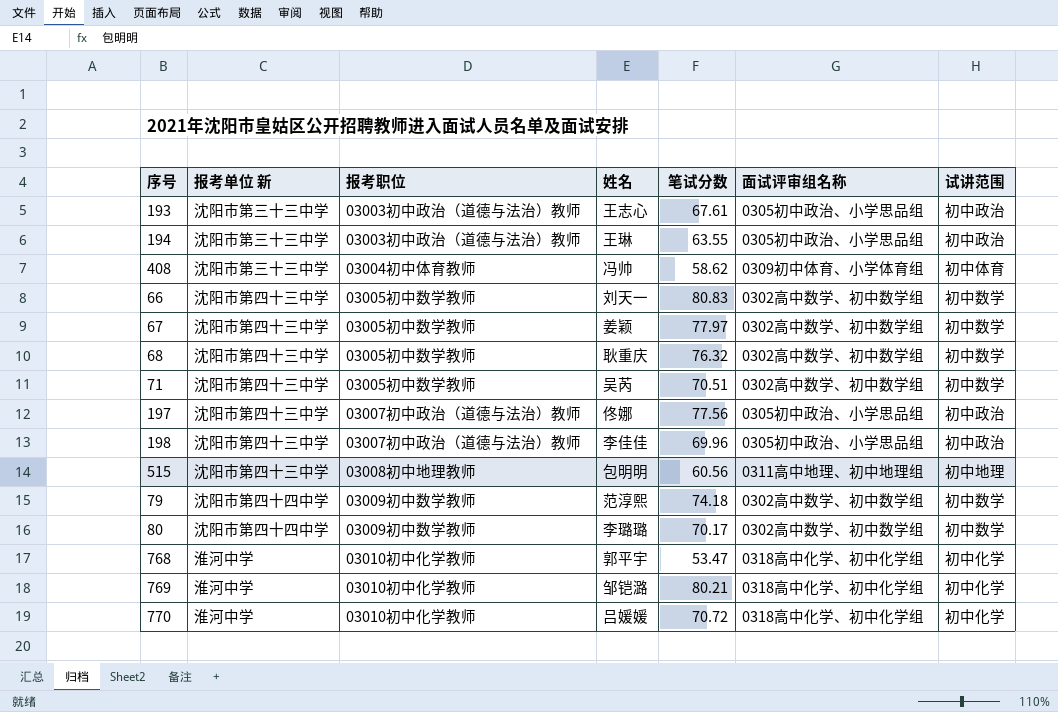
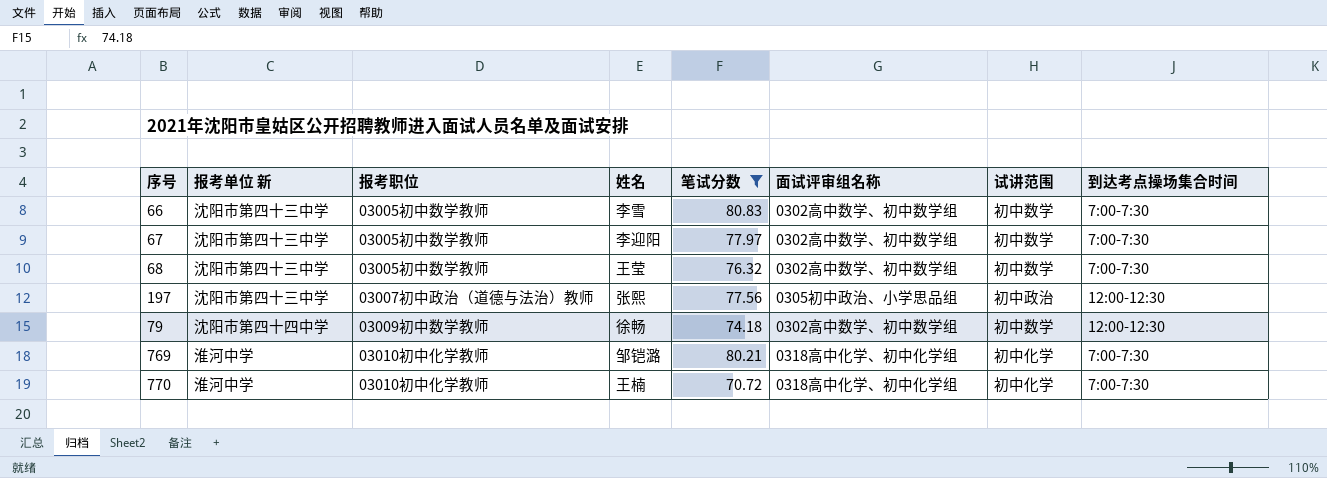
filter: none -> 笔试分数 >= 70.72
column 到达考点操场集合时间 | position: none -> 8
66 | 姓名: 刘天一 -> 李雪
67 | 姓名: 姜颖 -> 李迎阳
68 | 姓名: 耿重庆 -> 王莹
197 | 姓名: 佟娜 -> 张熙
79 | 姓名: 范淳熙 -> 徐畅
770 | 姓名: 吕媛媛 -> 王楠

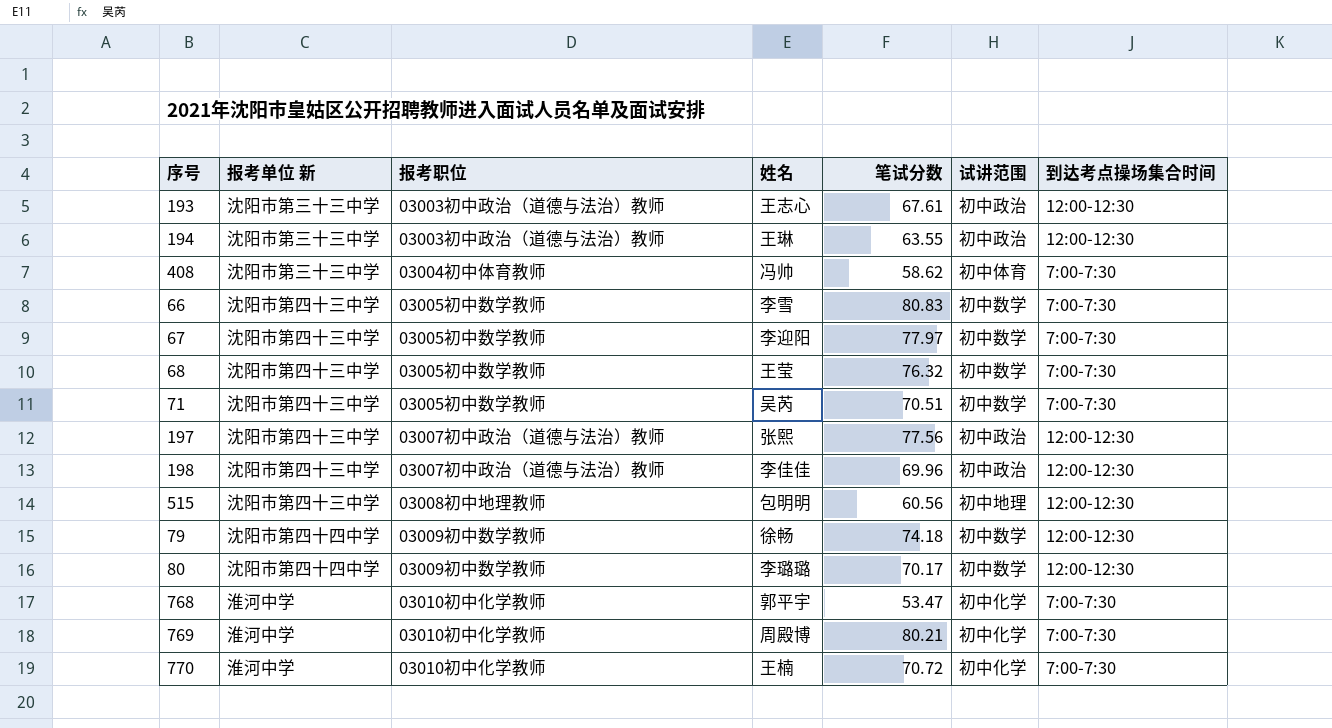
filter: 笔试分数 >= 70.72 -> none
column 面试评审组名称 | position: 6 -> none
769 | 姓名: 邹铠潞 -> 周殿博

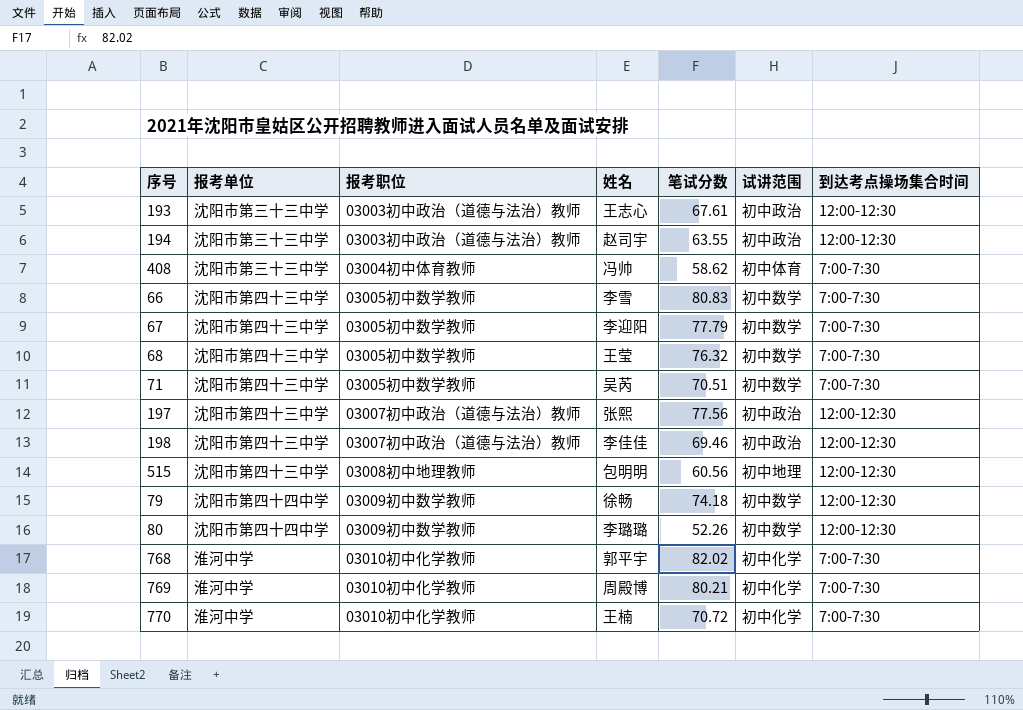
column name: 报考单位 新 -> 报考单位
194 | 姓名: 王琳 -> 赵司宇
67 | 笔试分数: 77.97 -> 77.79
198 | 笔试分数: 69.96 -> 69.46
80 | 笔试分数: 70.17 -> 52.26
768 | 笔试分数: 53.47 -> 82.02

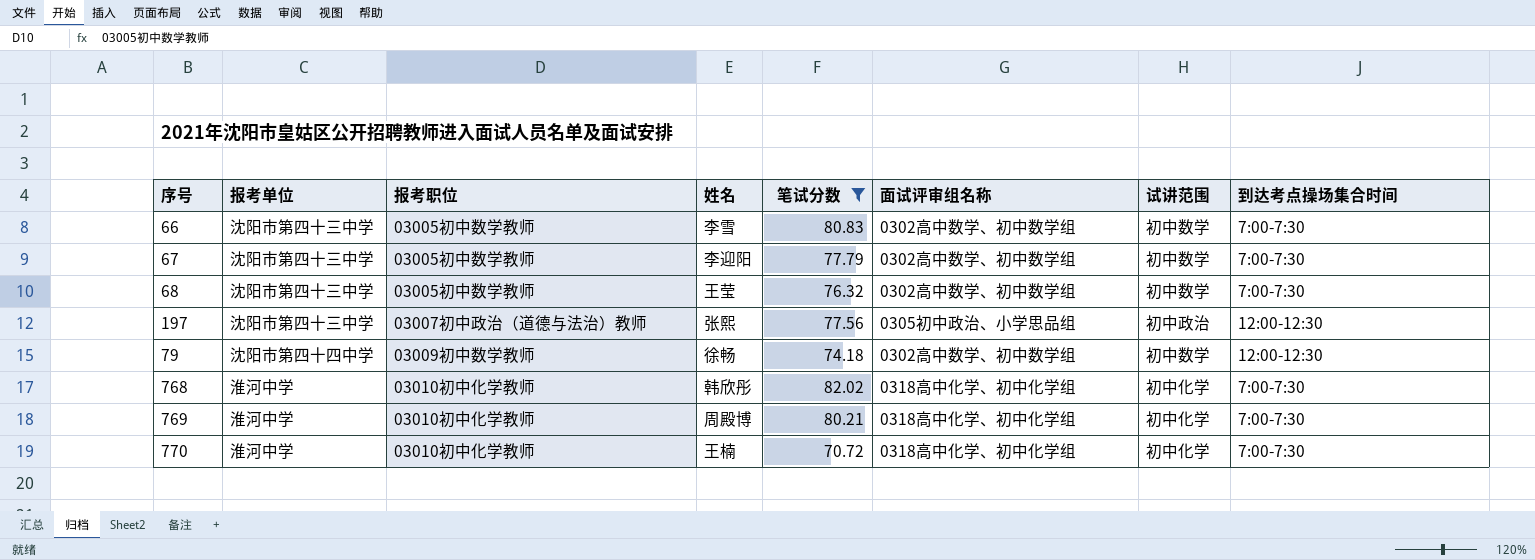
filter: none -> 笔试分数 >= 70.72
column 面试评审组名称 | position: none -> 6
768 | 姓名: 郭平宇 -> 韩欣彤

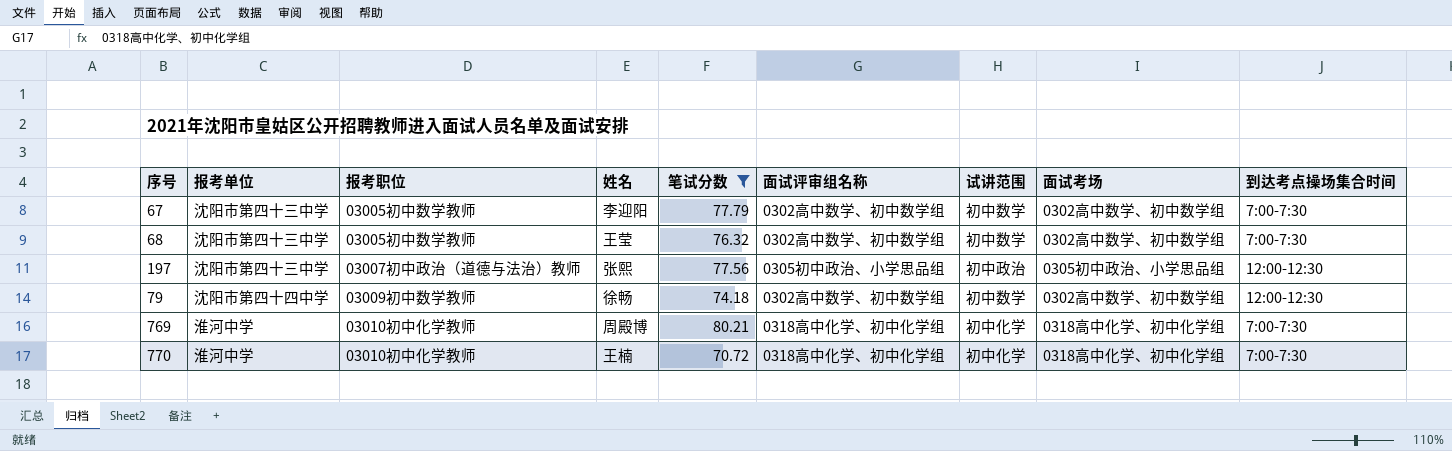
column 面试考场 | position: none -> 8
row 66: 沈阳市第四十三中学 | 03005初中数学教师 | 李雪 | 80.83 | 0302高中数学、初中数学组 | 初中数学 | 7:00-7:30 -> none
row 768: 淮河中学 | 03010初中化学教师 | 韩欣彤 | 82.02 | 0318高中化学、初中化学组 | 初中化学 | 7:00-7:30 -> none

